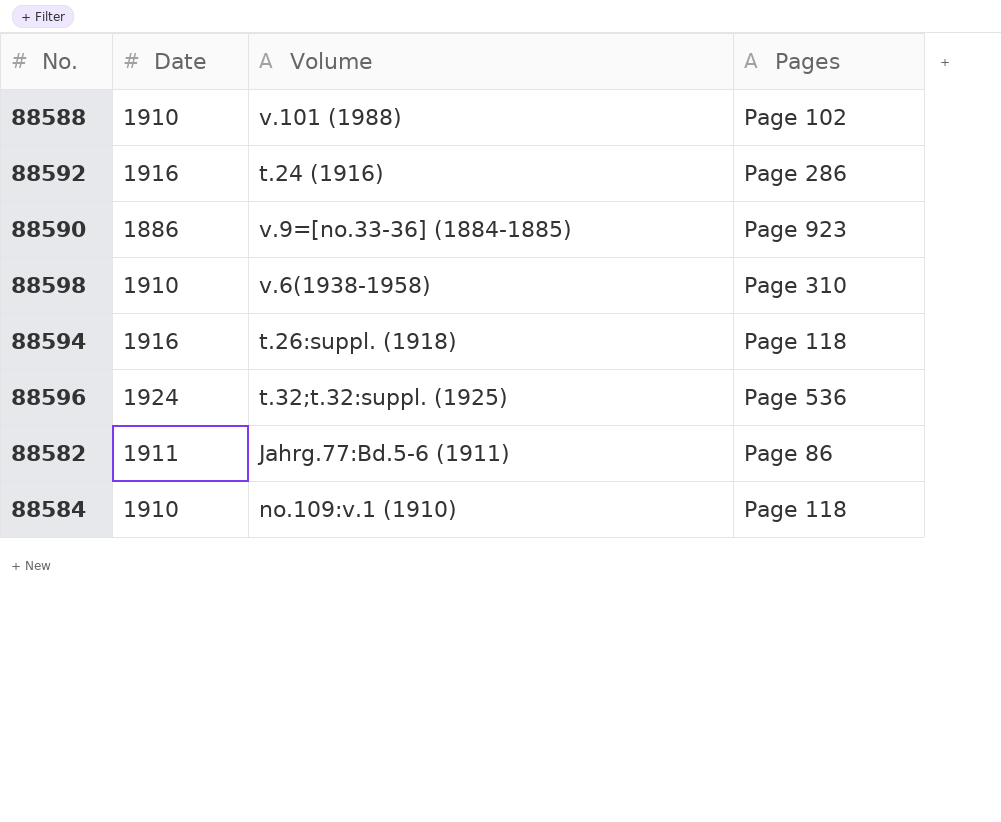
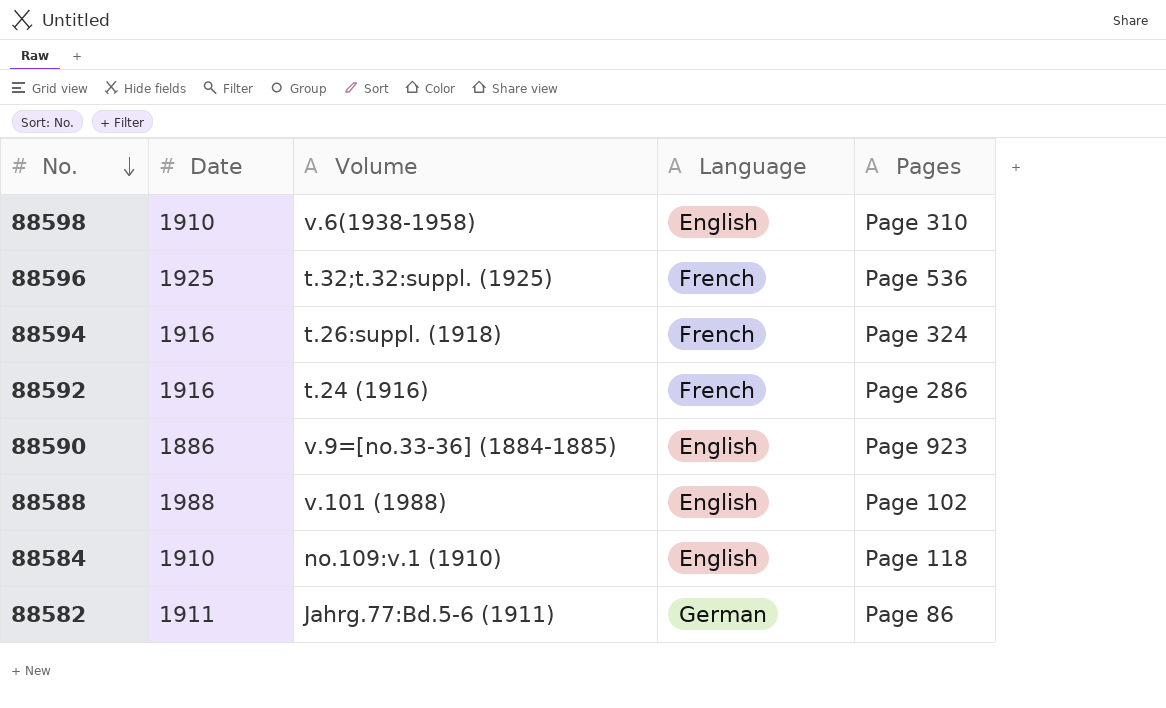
row order: none -> No. descending
column Language | position: none -> 4
88596 | Date: 1924 -> 1925
88594 | Pages: Page 118 -> Page 324
88588 | Date: 1910 -> 1988

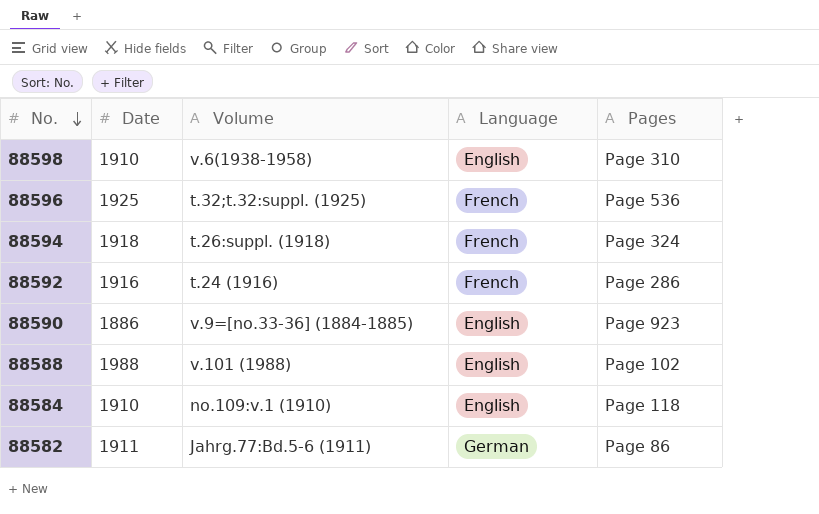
88594 | Date: 1916 -> 1918

